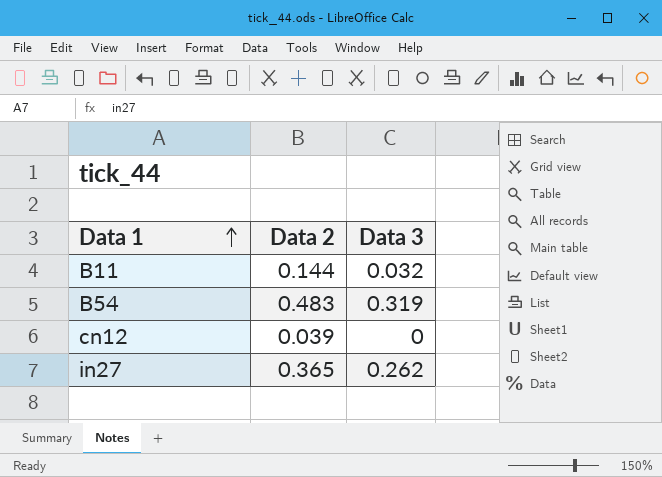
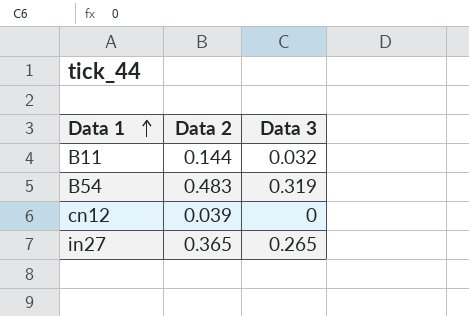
in27 | Data 3: 0.262 -> 0.265

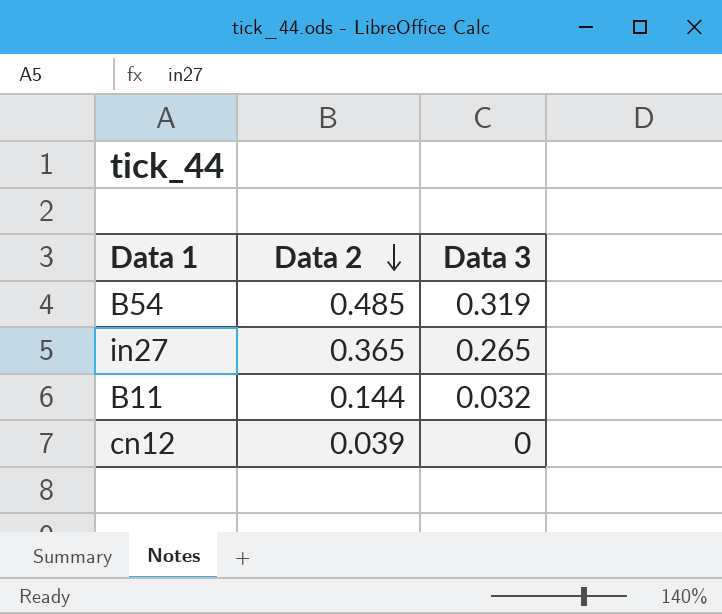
row order: Data 1 ascending -> Data 2 descending
B54 | Data 2: 0.483 -> 0.485

